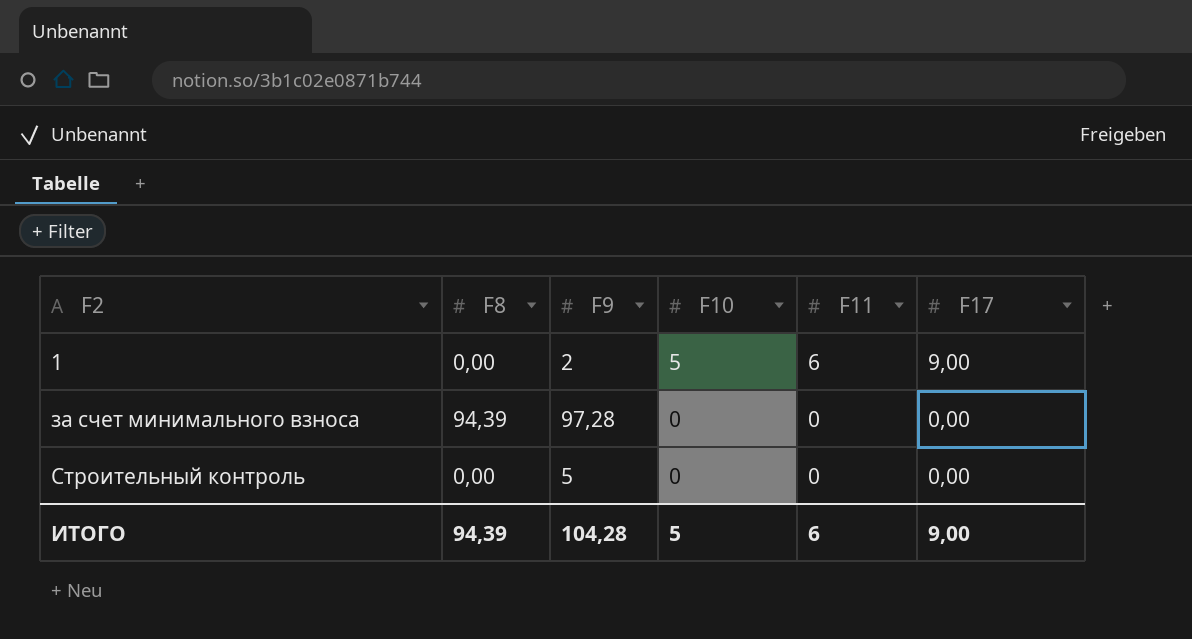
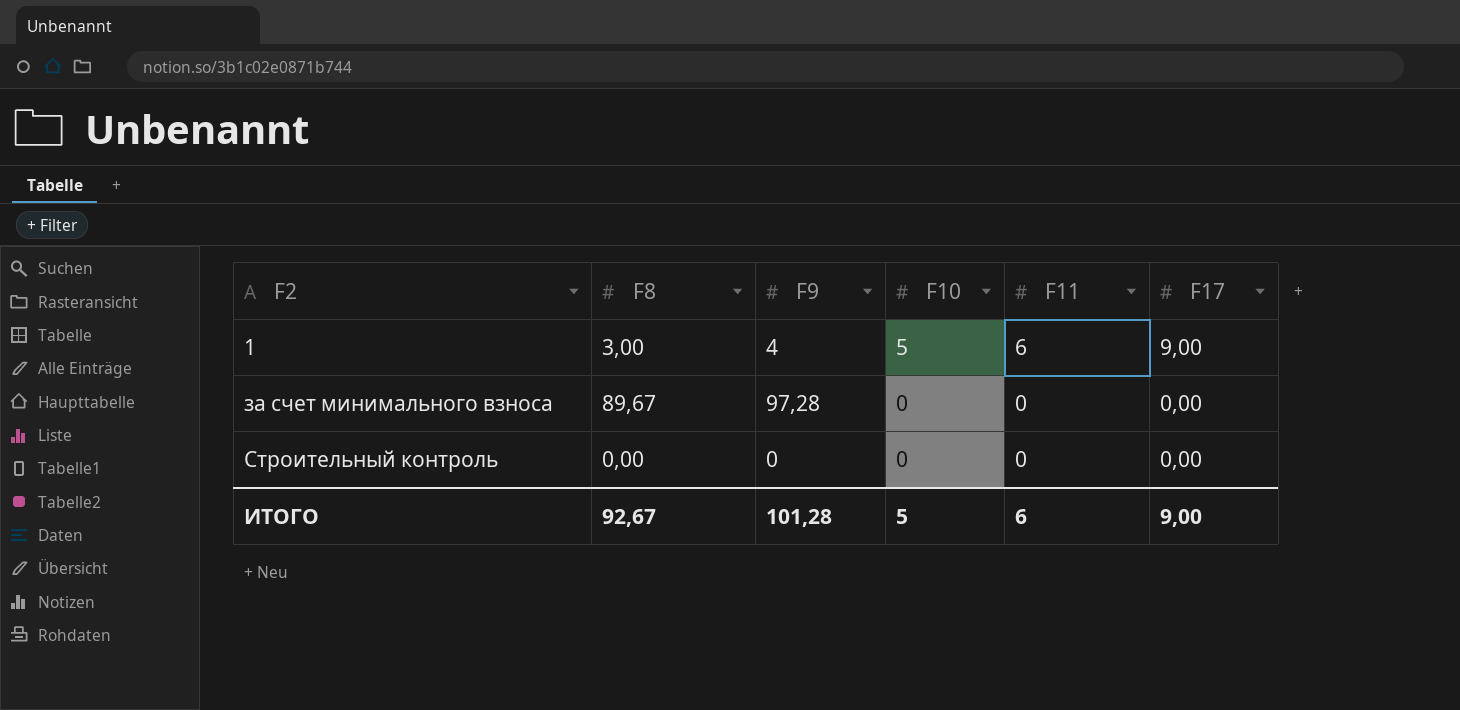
1 | F8: 0,00 -> 3,00
1 | F9: 2 -> 4
за счет минимального взноса | F8: 94,39 -> 89,67
Строительный контроль | F9: 5 -> 0
ИТОГО | F8: 94,39 -> 92,67
ИТОГО | F9: 104,28 -> 101,28

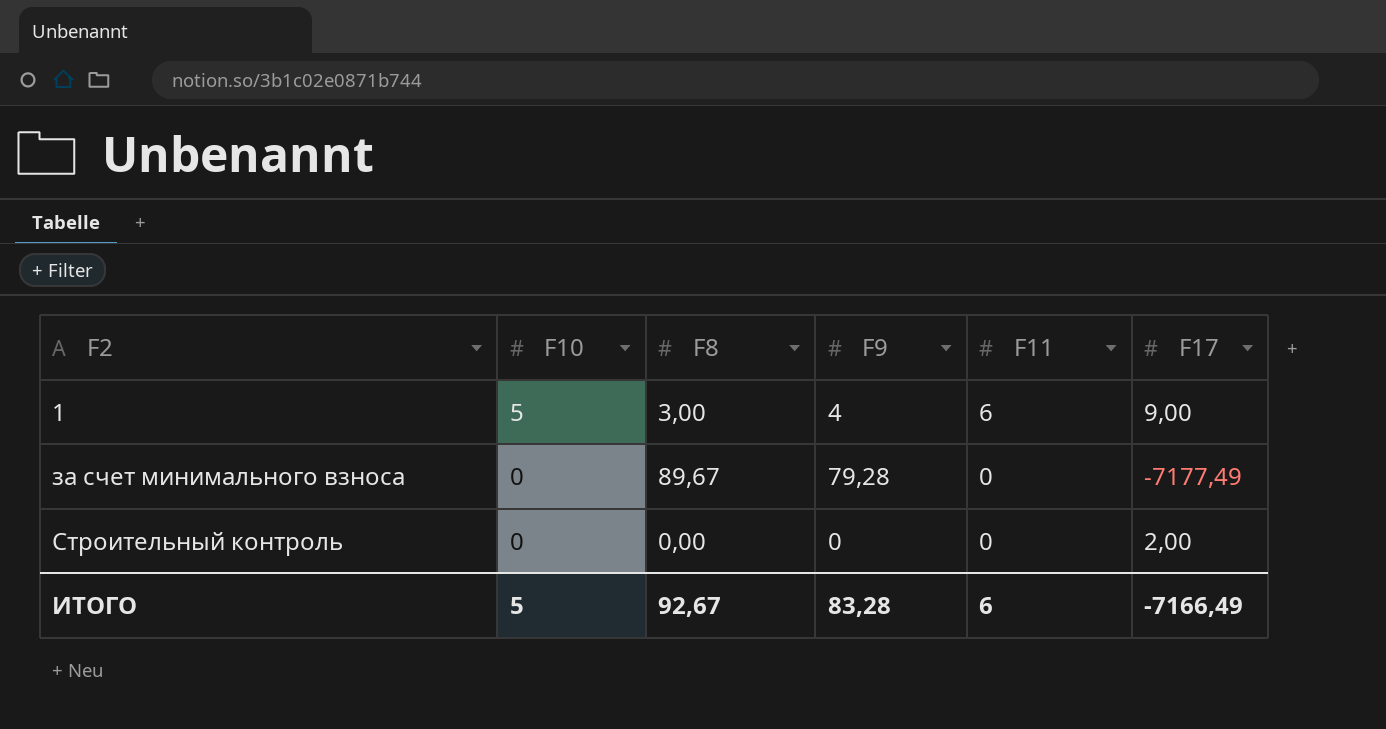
column F10 | position: 4 -> 2
за счет минимального взноса | F9: 97,28 -> 79,28
за счет минимального взноса | F17: 0,00 -> -7177,49
Строительный контроль | F17: 0,00 -> 2,00
ИТОГО | F9: 101,28 -> 83,28
ИТОГО | F17: 9,00 -> -7166,49

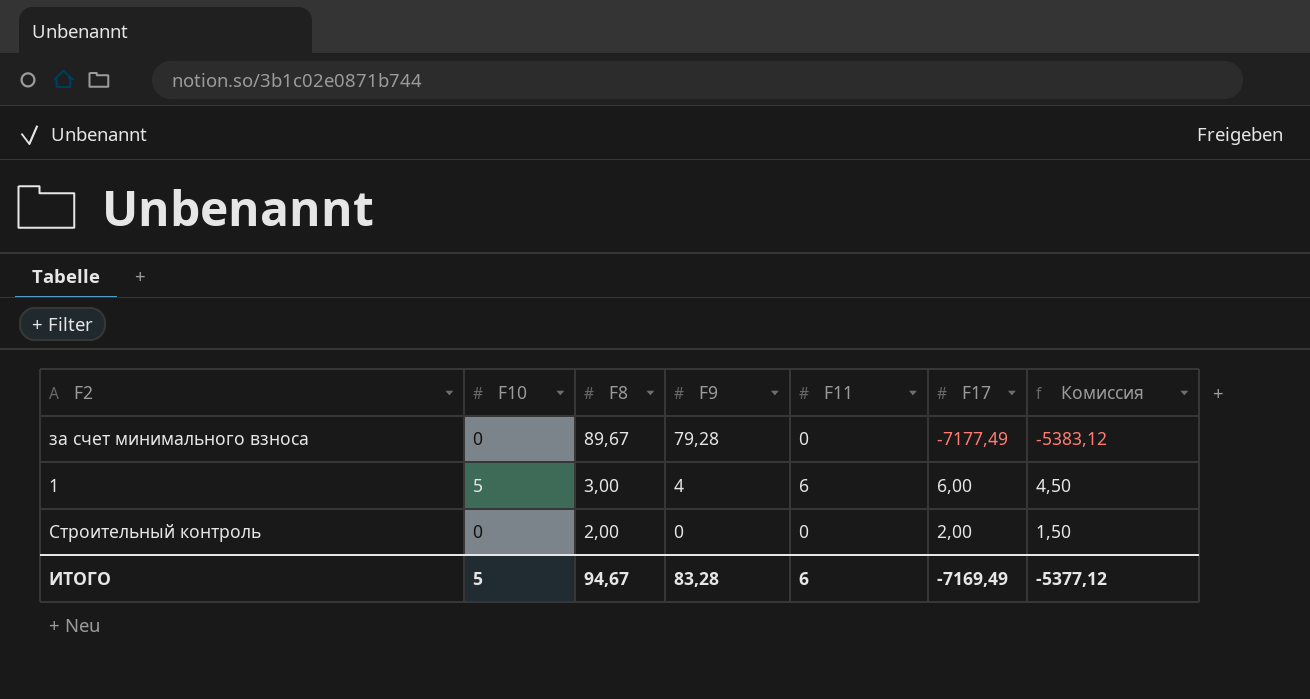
row order: F2 ascending -> F8 descending
column Комиссия | formula: none -> [F17] * 0,75
1 | F17: 9,00 -> 6,00
Строительный контроль | F8: 0,00 -> 2,00
ИТОГО | F8: 92,67 -> 94,67
ИТОГО | F17: -7166,49 -> -7169,49

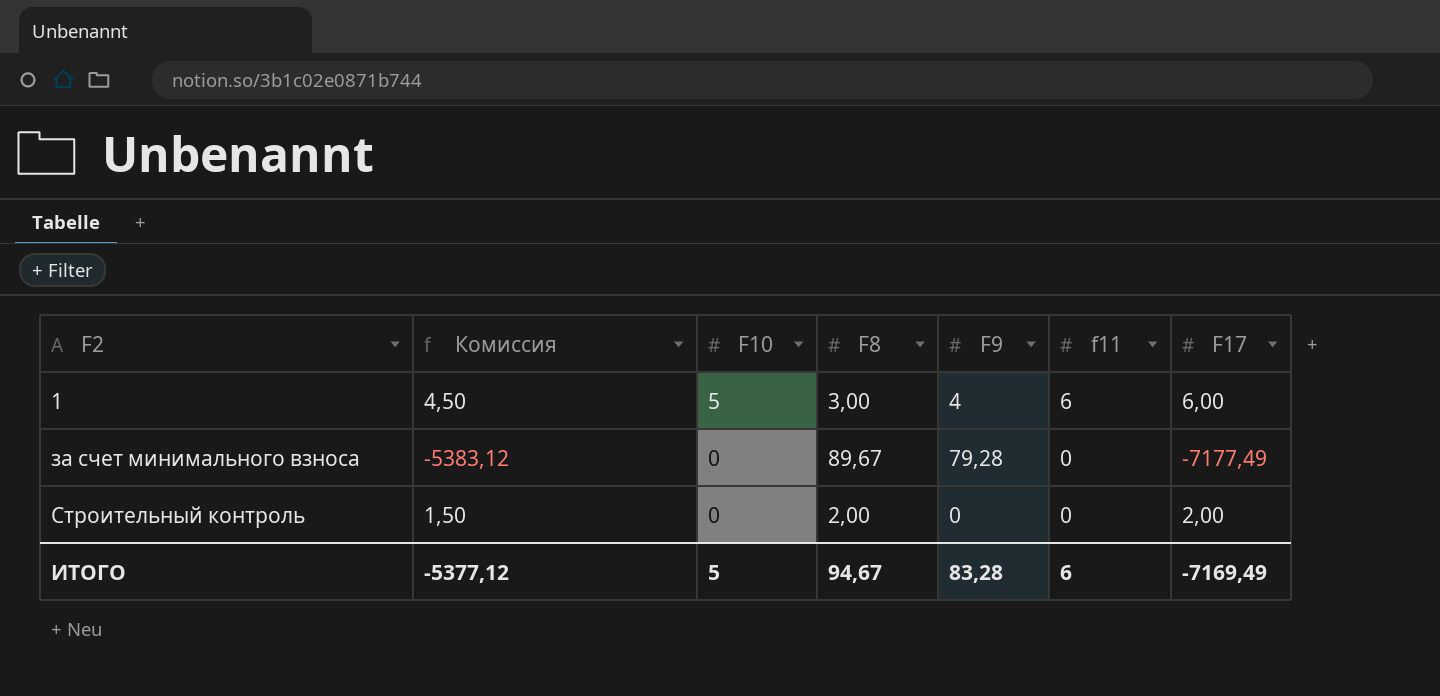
row order: F8 descending -> F2 ascending
column Комиссия | position: 7 -> 2
column name: F11 -> f11

